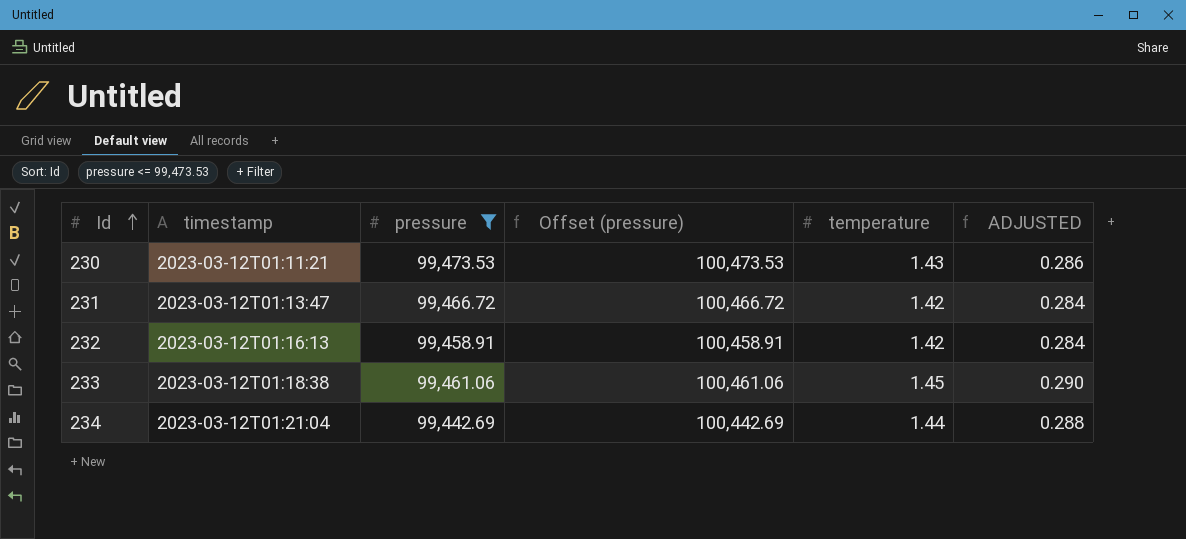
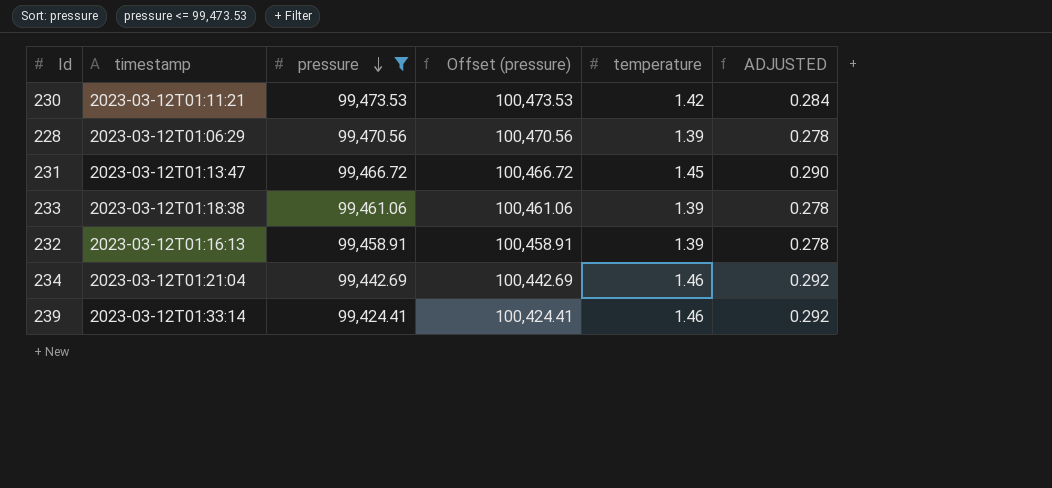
row order: Id ascending -> pressure descending
230 | temperature: 1.43 -> 1.42
230 | ADJUSTED: 0.286 -> 0.284
row 228: none -> 2023-03-12T01:06:29 | 99,470.56 | 100,470.56 | 1.39 | 0.278
231 | temperature: 1.42 -> 1.45
231 | ADJUSTED: 0.284 -> 0.290
233 | temperature: 1.45 -> 1.39
233 | ADJUSTED: 0.290 -> 0.278
232 | temperature: 1.42 -> 1.39
232 | ADJUSTED: 0.284 -> 0.278
234 | temperature: 1.44 -> 1.46
234 | ADJUSTED: 0.288 -> 0.292
row 239: none -> 2023-03-12T01:33:14 | 99,424.41 | 100,424.41 | 1.46 | 0.292

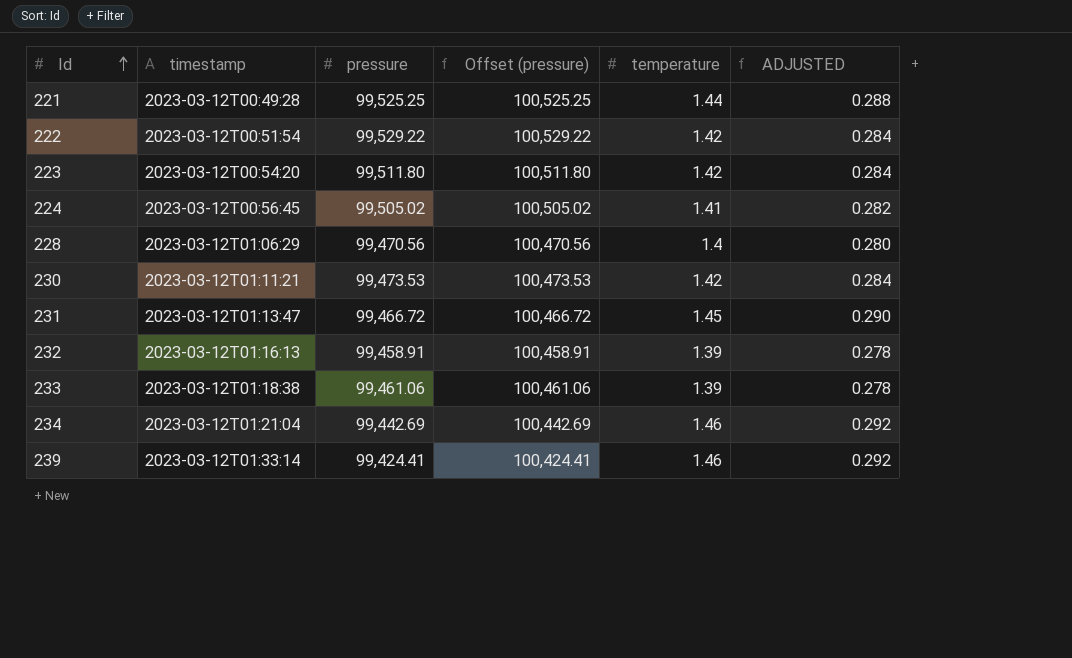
filter: pressure <= 99,473.53 -> none
row order: pressure descending -> Id ascending
228 | temperature: 1.39 -> 1.4
228 | ADJUSTED: 0.278 -> 0.280

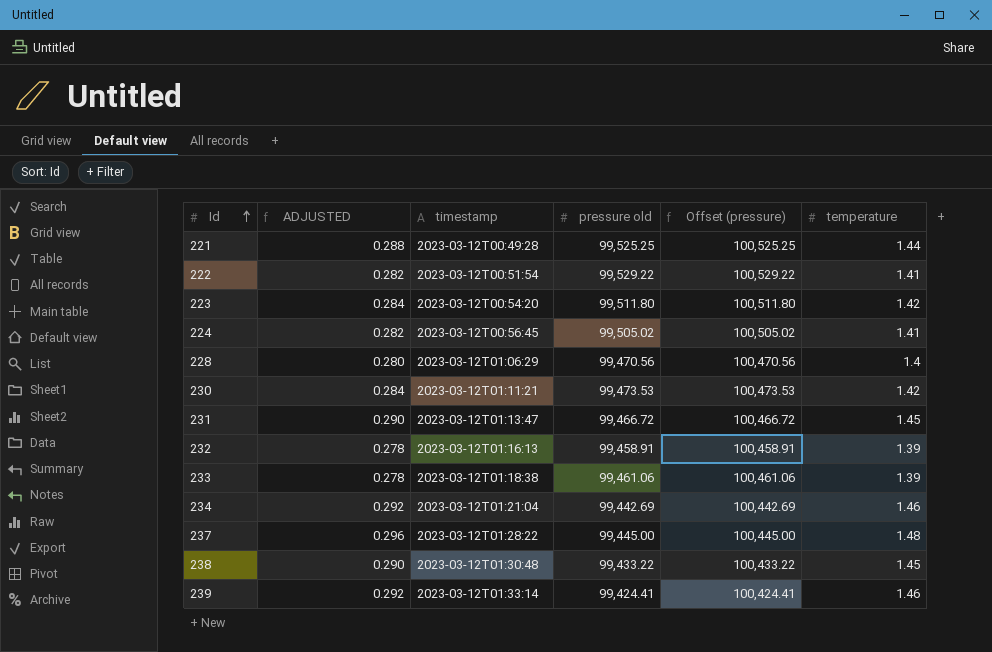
column ADJUSTED | position: 6 -> 2
column name: pressure -> pressure old
222 | ADJUSTED: 0.284 -> 0.282
222 | temperature: 1.42 -> 1.41
row 237: none -> 0.296 | 2023-03-12T01:28:22 | 99,445.00 | 100,445.00 | 1.48
row 238: none -> 0.290 | 2023-03-12T01:30:48 | 99,433.22 | 100,433.22 | 1.45

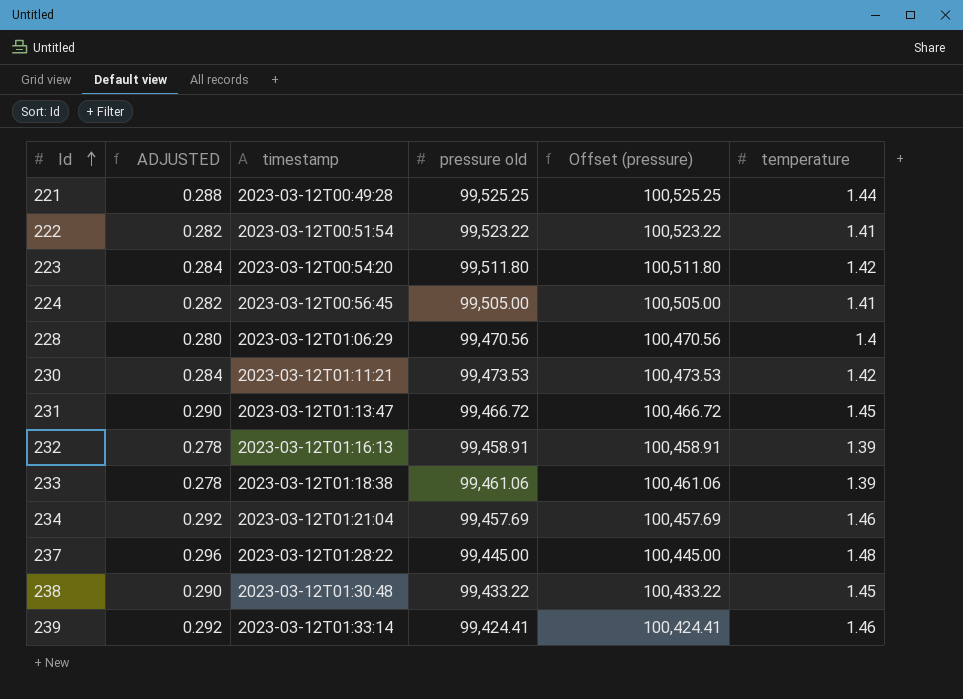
222 | pressure old: 99,529.22 -> 99,523.22
222 | Offset (pressure): 100,529.22 -> 100,523.22
224 | pressure old: 99,505.02 -> 99,505.00
224 | Offset (pressure): 100,505.02 -> 100,505.00
234 | pressure old: 99,442.69 -> 99,457.69
234 | Offset (pressure): 100,442.69 -> 100,457.69

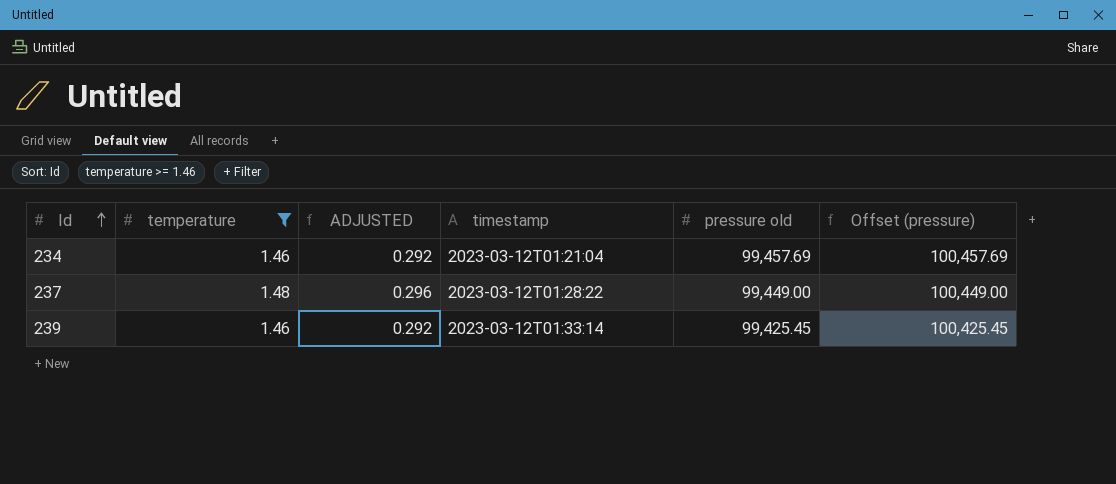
filter: none -> temperature >= 1.46
column temperature | position: 6 -> 2
237 | pressure old: 99,445.00 -> 99,449.00
237 | Offset (pressure): 100,445.00 -> 100,449.00
239 | pressure old: 99,424.41 -> 99,425.45
239 | Offset (pressure): 100,424.41 -> 100,425.45

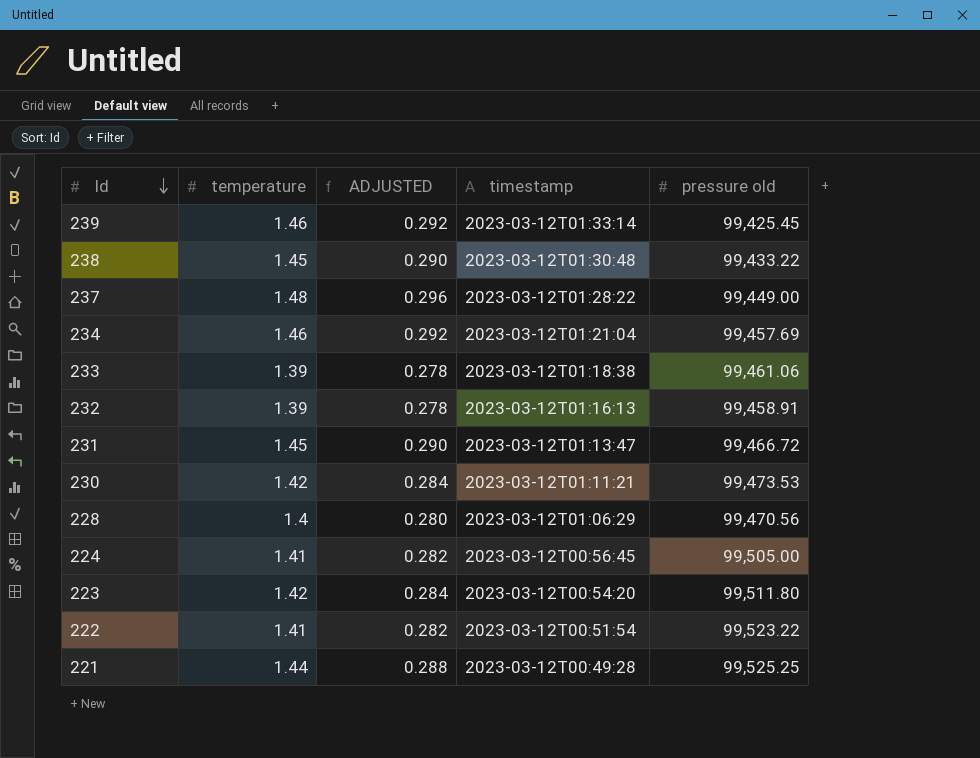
filter: temperature >= 1.46 -> none
row order: Id ascending -> Id descending
column Offset (pressure) | formula: [pressure old] + 1000 -> none

